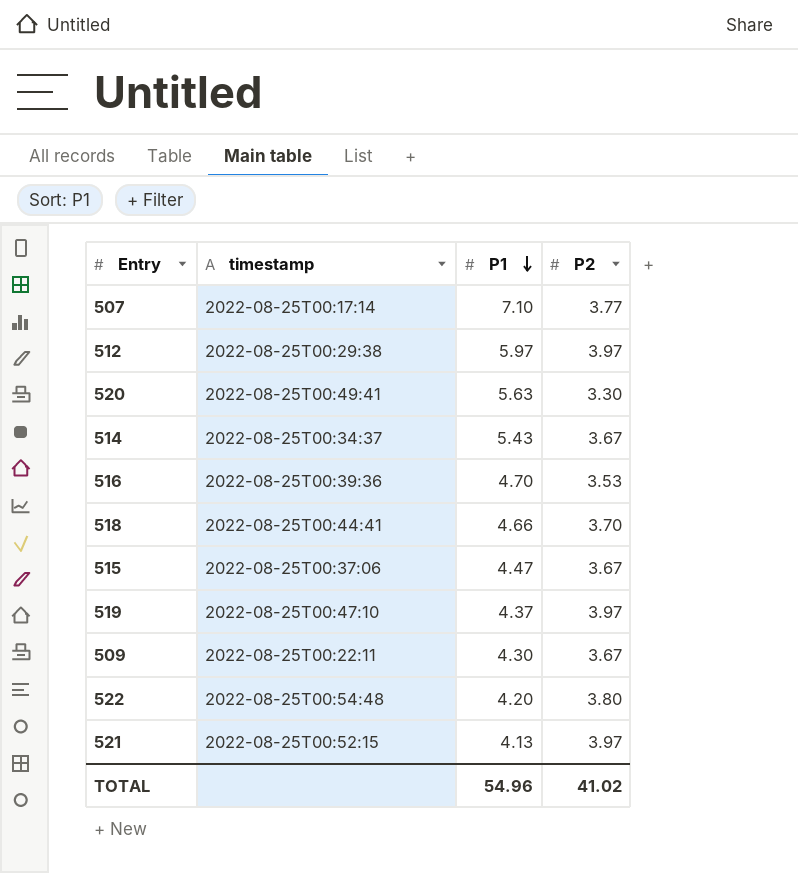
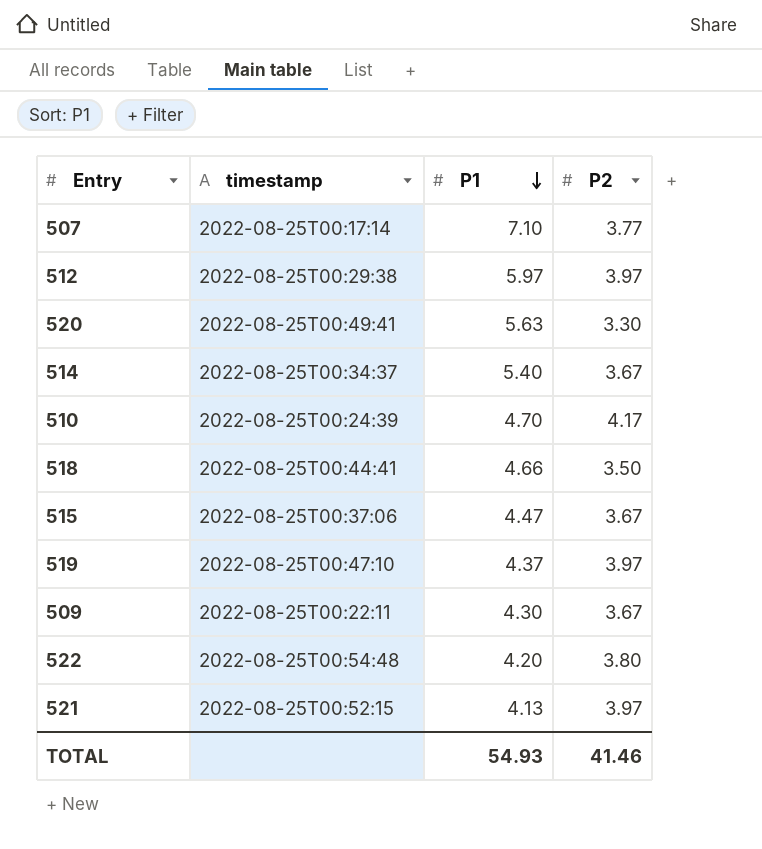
row 516: 2022-08-25T00:39:36 | 4.70 | 3.53 -> none
514 | P1: 5.43 -> 5.40
row 510: none -> 2022-08-25T00:24:39 | 4.70 | 4.17
518 | P2: 3.70 -> 3.50
TOTAL | P1: 54.96 -> 54.93
TOTAL | P2: 41.02 -> 41.46

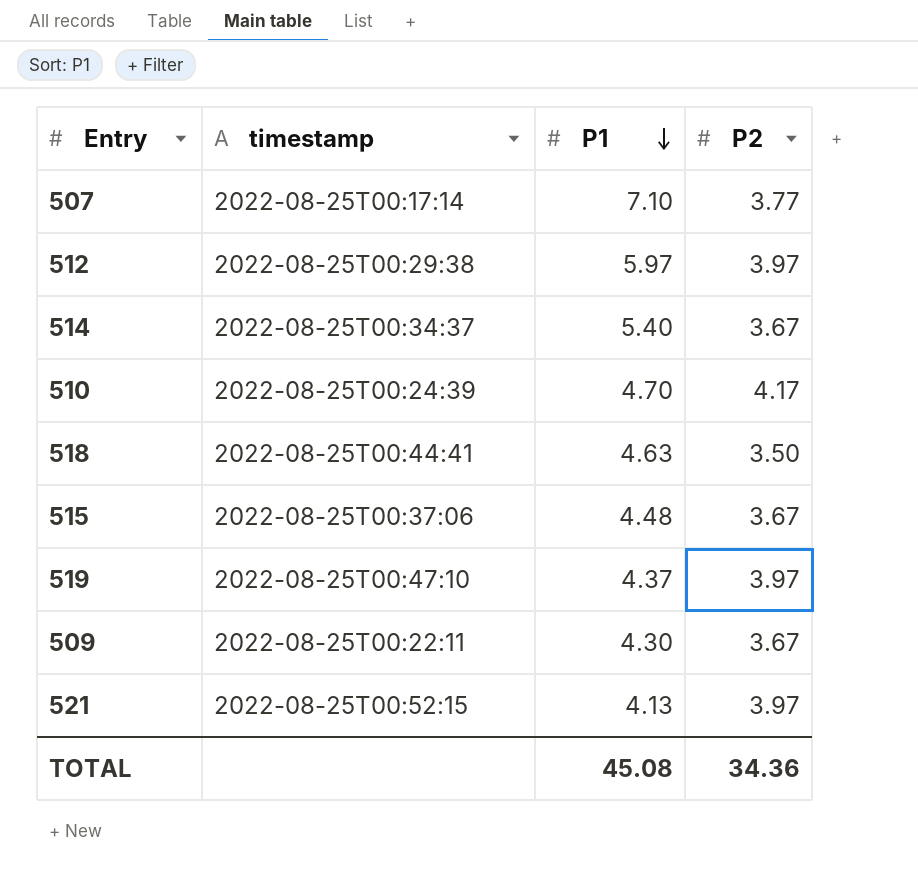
row 520: 2022-08-25T00:49:41 | 5.63 | 3.30 -> none
row 522: 2022-08-25T00:54:48 | 4.20 | 3.80 -> none
518 | P1: 4.66 -> 4.63
515 | P1: 4.47 -> 4.48
TOTAL | P1: 54.93 -> 45.08
TOTAL | P2: 41.46 -> 34.36

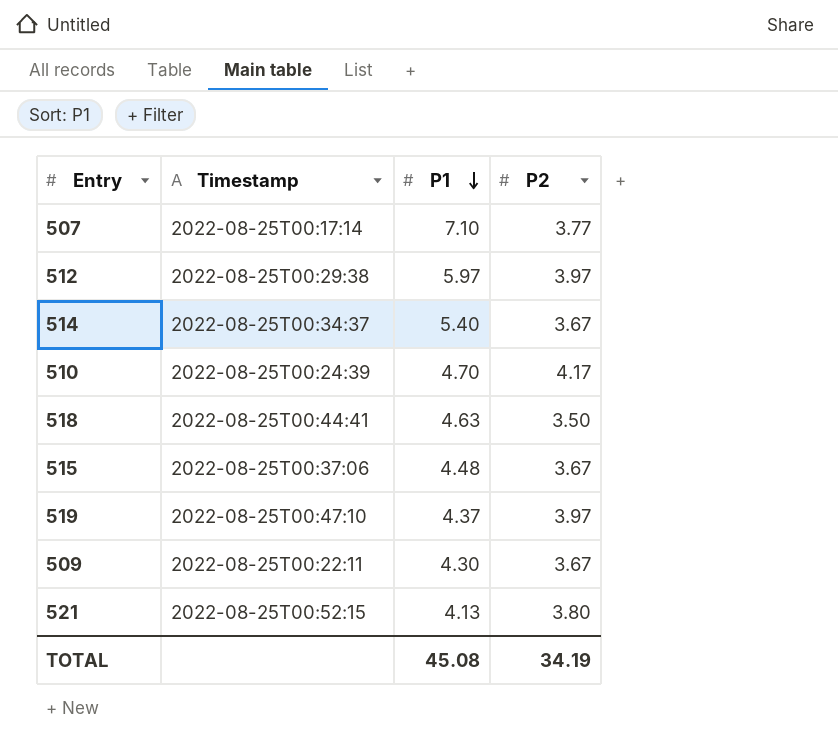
column name: timestamp -> Timestamp
521 | P2: 3.97 -> 3.80
TOTAL | P2: 34.36 -> 34.19

